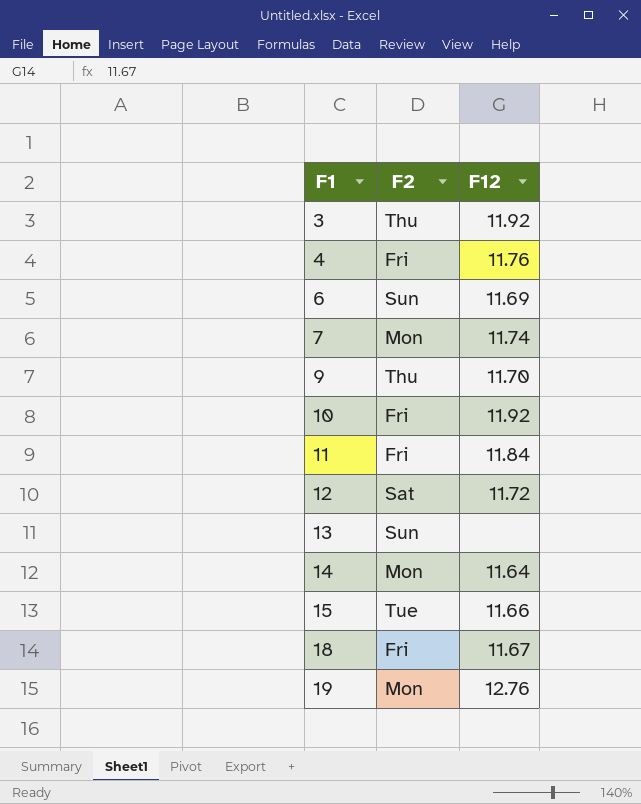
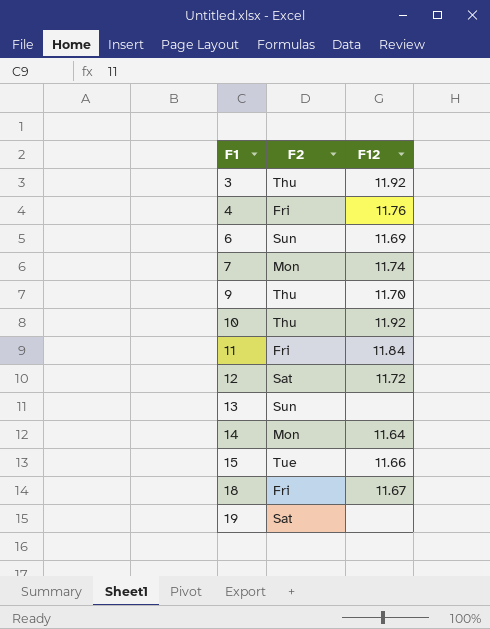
10 | F2: Fri -> Thu
19 | F2: Mon -> Sat
19 | F12: 12.76 -> none

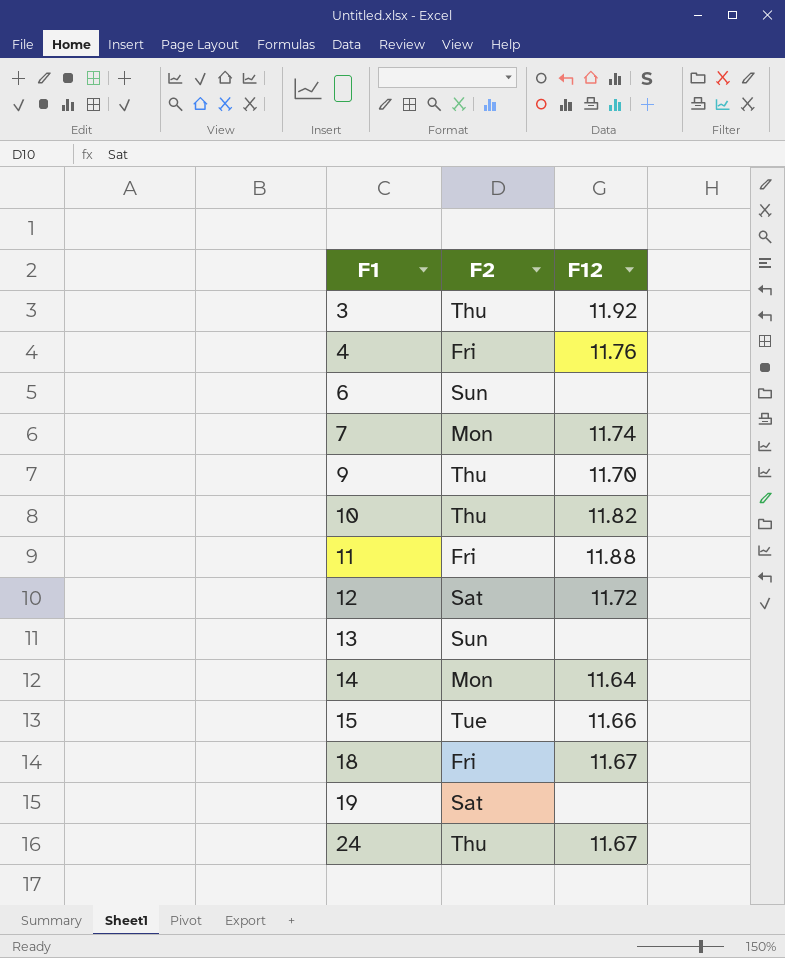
6 | F12: 11.69 -> none
10 | F12: 11.92 -> 11.82
11 | F12: 11.84 -> 11.88
row 24: none -> Thu | 11.67

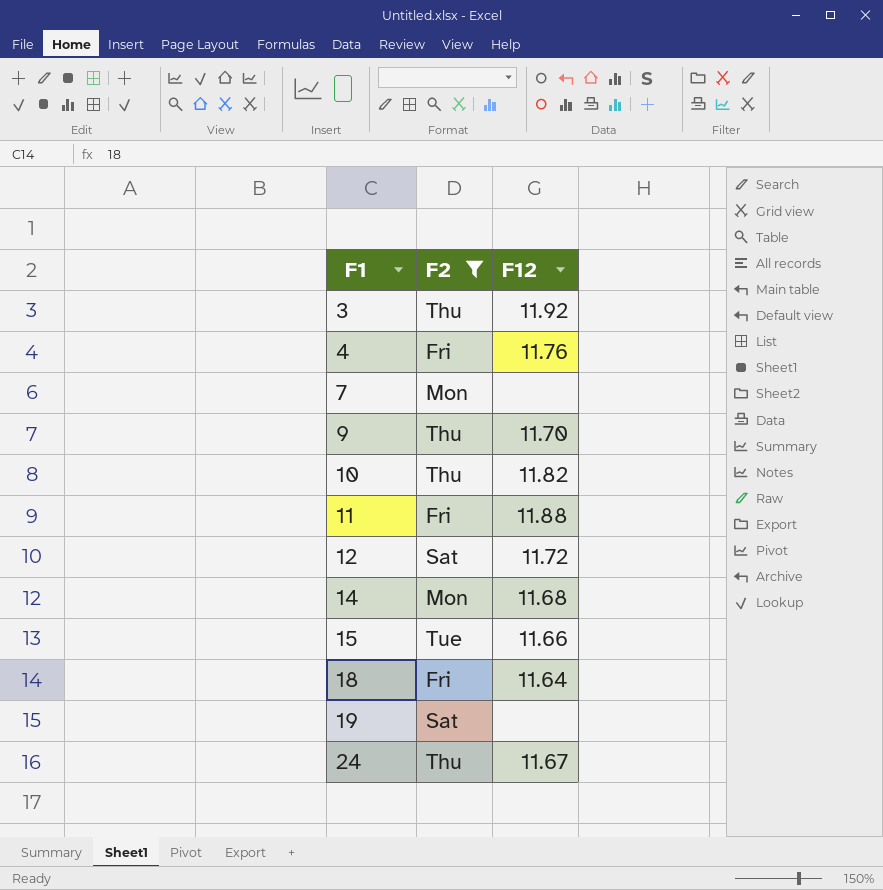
filter: none -> F2 != Sun
7 | F12: 11.74 -> none
14 | F12: 11.64 -> 11.68
18 | F12: 11.67 -> 11.64

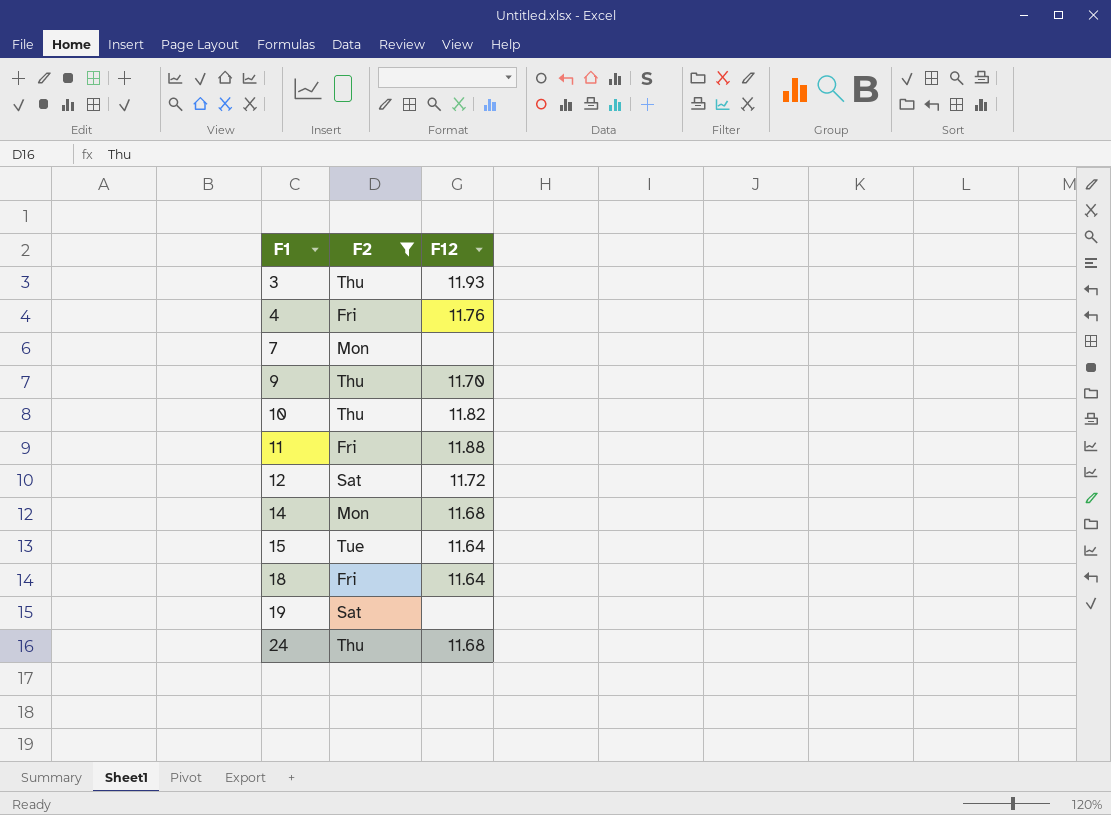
3 | F12: 11.92 -> 11.93
15 | F12: 11.66 -> 11.64
24 | F12: 11.67 -> 11.68

